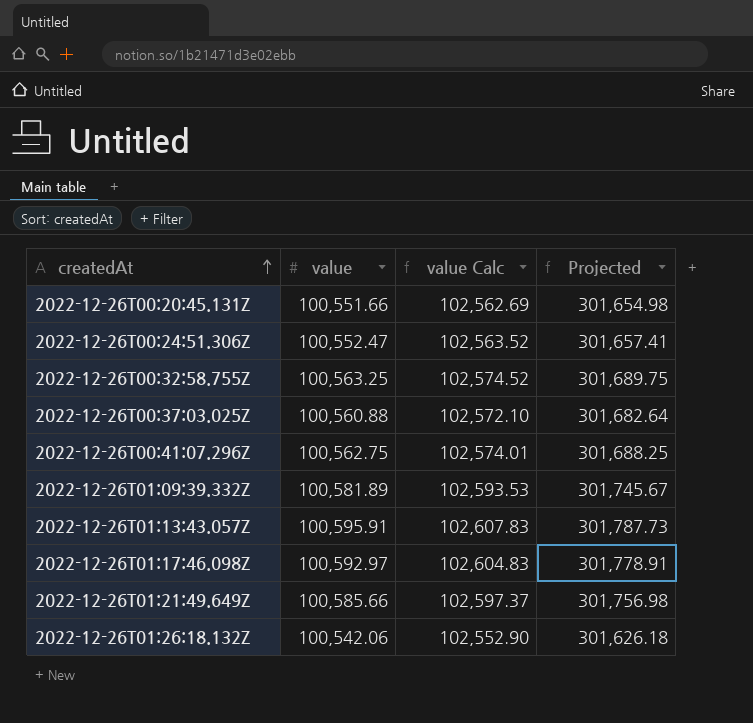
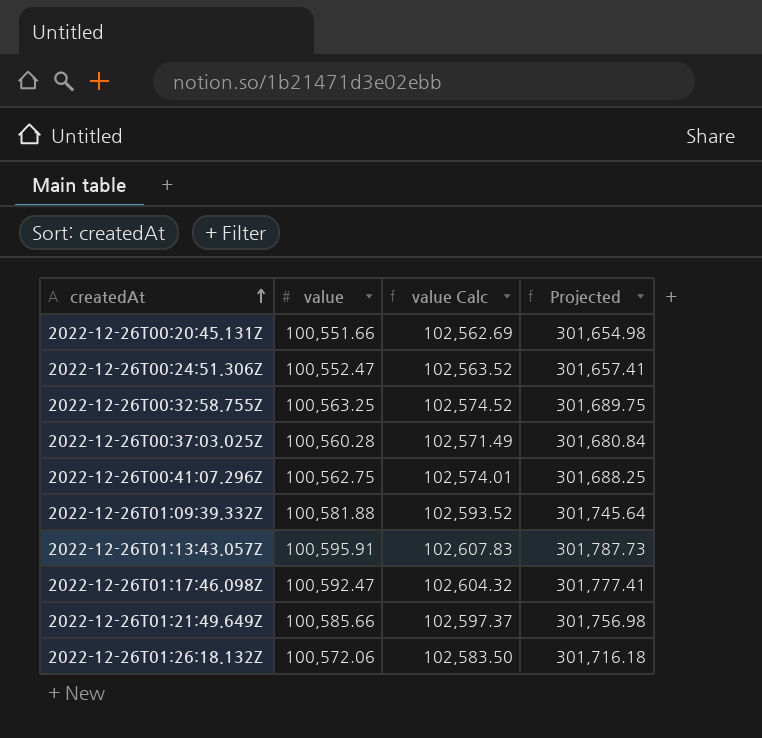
2022-12-26T00:37:03.025Z | value: 100,560.88 -> 100,560.28
2022-12-26T00:37:03.025Z | value Calc: 102,572.10 -> 102,571.49
2022-12-26T00:37:03.025Z | Projected: 301,682.64 -> 301,680.84
2022-12-26T01:09:39.332Z | value: 100,581.89 -> 100,581.88
2022-12-26T01:09:39.332Z | value Calc: 102,593.53 -> 102,593.52
2022-12-26T01:09:39.332Z | Projected: 301,745.67 -> 301,745.64
2022-12-26T01:17:46.098Z | value: 100,592.97 -> 100,592.47
2022-12-26T01:17:46.098Z | value Calc: 102,604.83 -> 102,604.32
2022-12-26T01:17:46.098Z | Projected: 301,778.91 -> 301,777.41
2022-12-26T01:26:18.132Z | value: 100,542.06 -> 100,572.06
2022-12-26T01:26:18.132Z | value Calc: 102,552.90 -> 102,583.50
2022-12-26T01:26:18.132Z | Projected: 301,626.18 -> 301,716.18

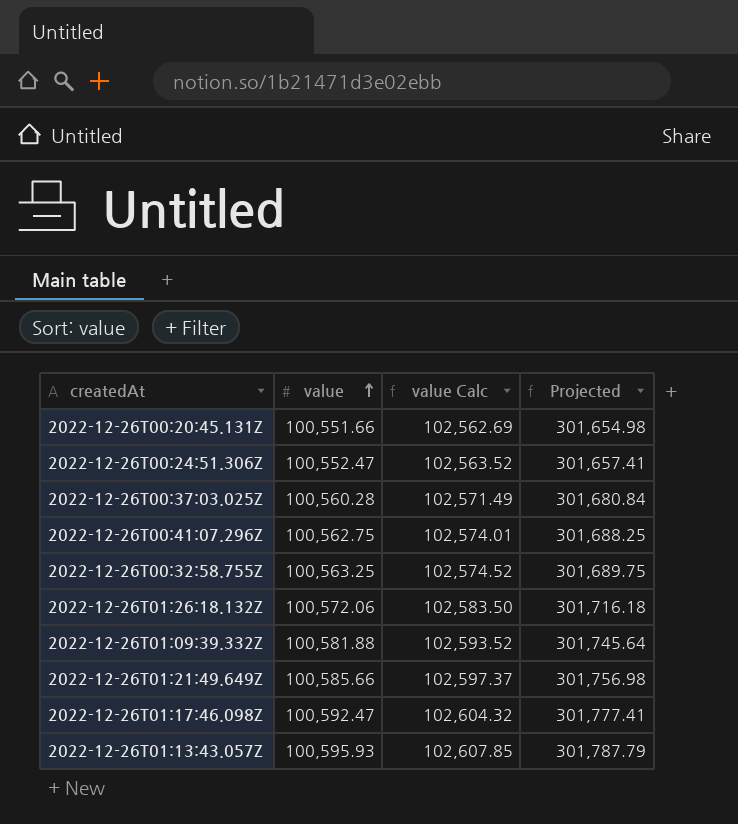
row order: createdAt ascending -> value ascending
2022-12-26T01:13:43.057Z | value: 100,595.91 -> 100,595.93
2022-12-26T01:13:43.057Z | value Calc: 102,607.83 -> 102,607.85
2022-12-26T01:13:43.057Z | Projected: 301,787.73 -> 301,787.79

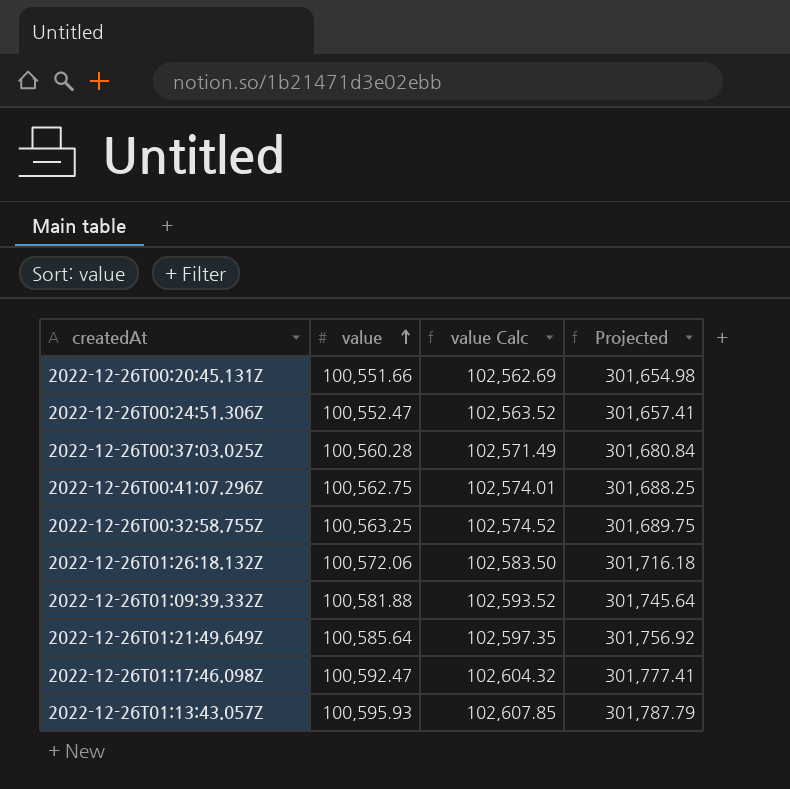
2022-12-26T01:21:49.649Z | value: 100,585.66 -> 100,585.64
2022-12-26T01:21:49.649Z | value Calc: 102,597.37 -> 102,597.35
2022-12-26T01:21:49.649Z | Projected: 301,756.98 -> 301,756.92

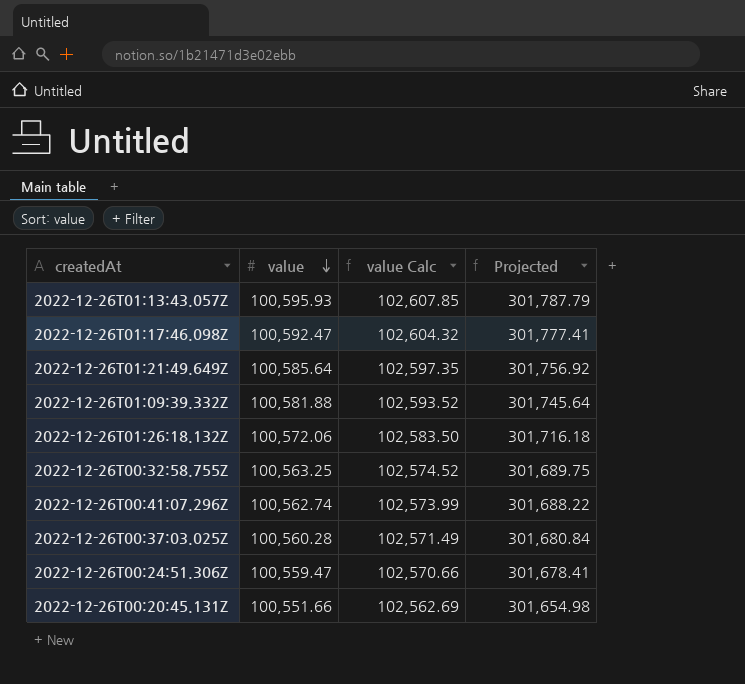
row order: value ascending -> value descending
2022-12-26T00:41:07.296Z | value: 100,562.75 -> 100,562.74
2022-12-26T00:41:07.296Z | value Calc: 102,574.01 -> 102,573.99
2022-12-26T00:41:07.296Z | Projected: 301,688.25 -> 301,688.22
2022-12-26T00:24:51.306Z | value: 100,552.47 -> 100,559.47
2022-12-26T00:24:51.306Z | value Calc: 102,563.52 -> 102,570.66
2022-12-26T00:24:51.306Z | Projected: 301,657.41 -> 301,678.41

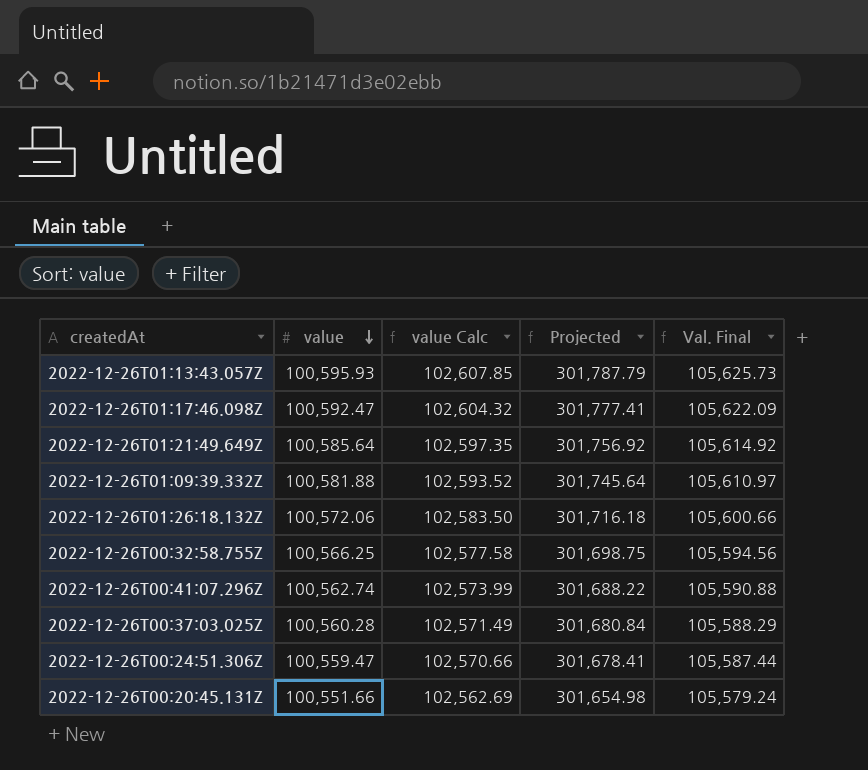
column Val. Final | formula: none -> [value] * 1.05
2022-12-26T00:32:58.755Z | value: 100,563.25 -> 100,566.25
2022-12-26T00:32:58.755Z | value Calc: 102,574.52 -> 102,577.58
2022-12-26T00:32:58.755Z | Projected: 301,689.75 -> 301,698.75

